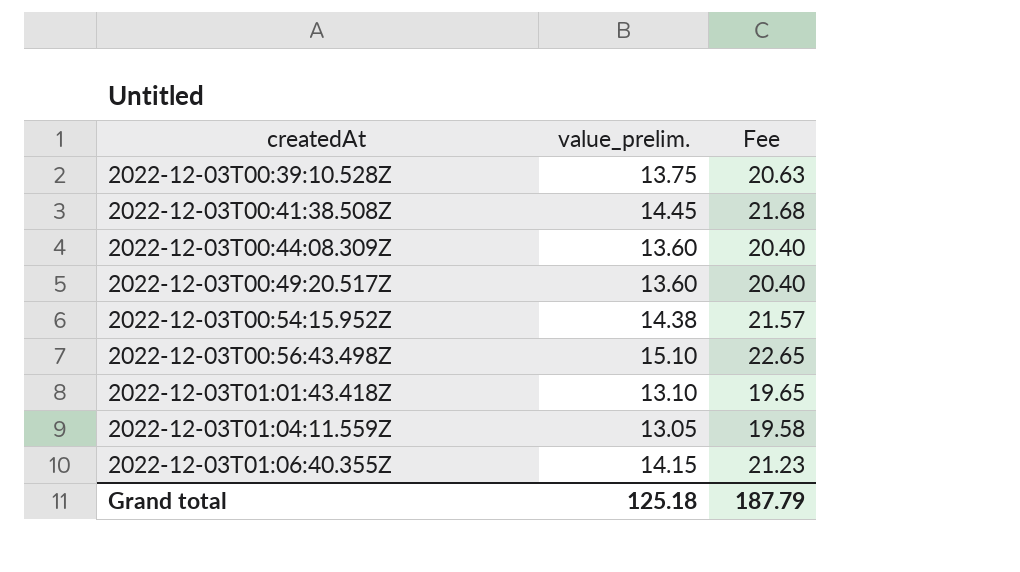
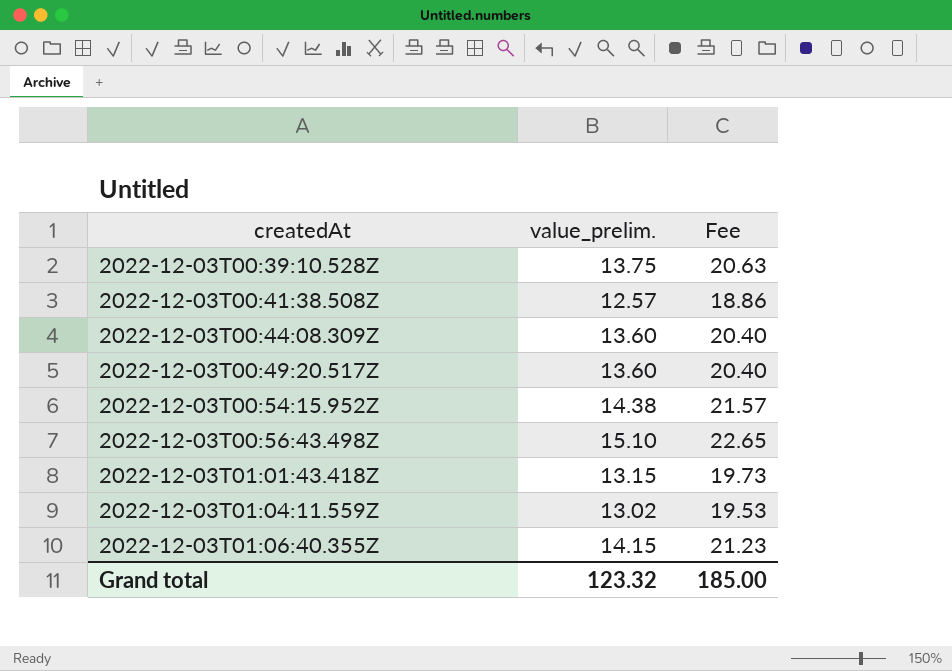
2022-12-03T00:41:38.508Z | value_prelim.: 14.45 -> 12.57
2022-12-03T00:41:38.508Z | Fee: 21.68 -> 18.86
2022-12-03T01:01:43.418Z | value_prelim.: 13.10 -> 13.15
2022-12-03T01:01:43.418Z | Fee: 19.65 -> 19.73
2022-12-03T01:04:11.559Z | value_prelim.: 13.05 -> 13.02
2022-12-03T01:04:11.559Z | Fee: 19.58 -> 19.53
Grand total | value_prelim.: 125.18 -> 123.32
Grand total | Fee: 187.79 -> 185.00

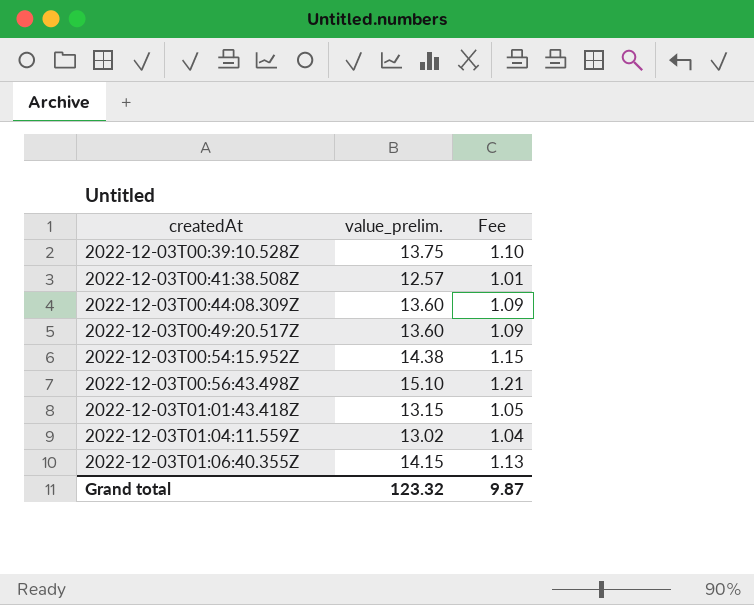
column Fee | formula: [value_prelim.] * 1.5 -> [value_prelim.] * 0.08
Grand total | Fee: 185.00 -> 9.87

